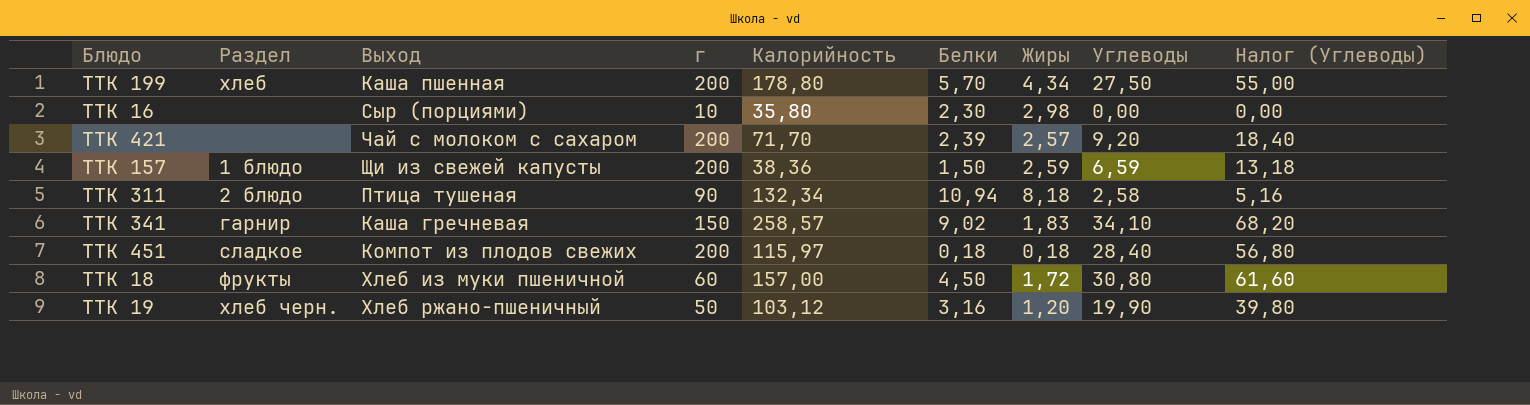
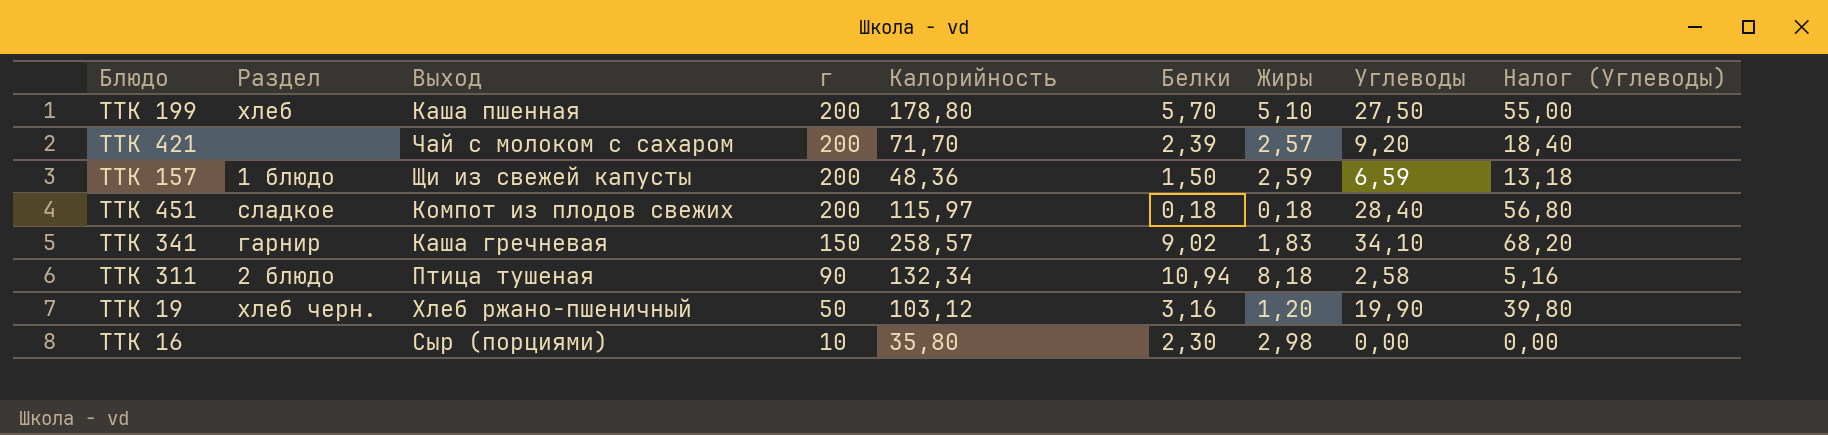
row order: none -> г descending
row ТТК 18: фрукты | Хлеб из муки пшеничной | 60 | 157,00 | 4,50 | 1,72 | 30,80 | 61,60 -> none
ТТК 199 | Жиры: 4,34 -> 5,10
ТТК 157 | Калорийность: 38,36 -> 48,36

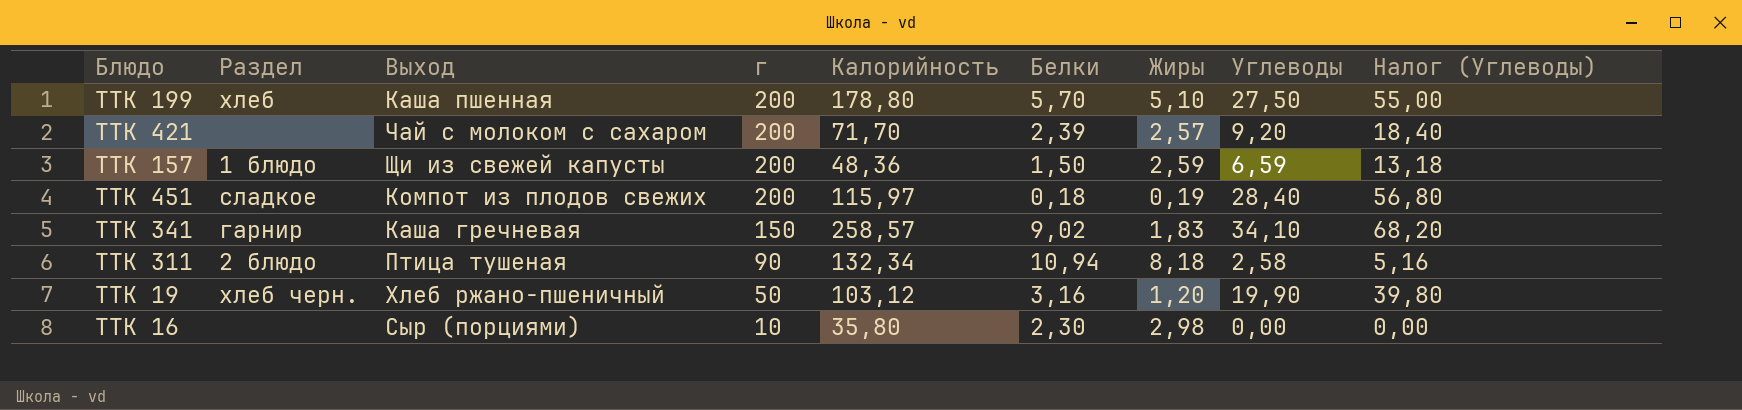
ТТК 451 | Жиры: 0,18 -> 0,19

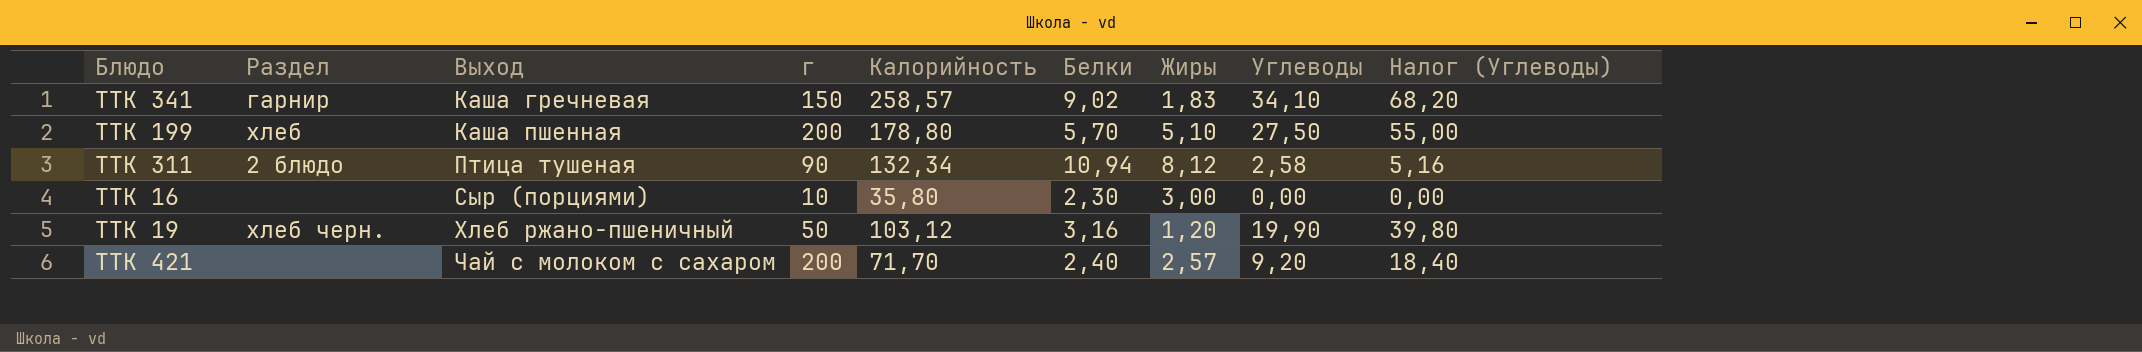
row order: г descending -> Выход ascending
row ТТК 157: 1 блюдо | Щи из свежей капусты | 200 | 48,36 | 1,50 | 2,59 | 6,59 | 13,18 -> none
row ТТК 451: сладкое | Компот из плодов свежих | 200 | 115,97 | 0,18 | 0,19 | 28,40 | 56,80 -> none
ТТК 311 | Жиры: 8,18 -> 8,12
ТТК 16 | Жиры: 2,98 -> 3,00
ТТК 421 | Белки: 2,39 -> 2,40

